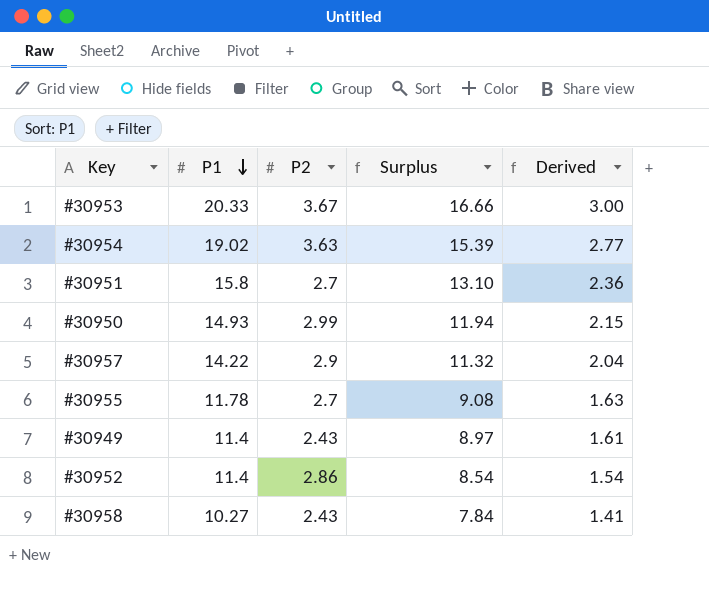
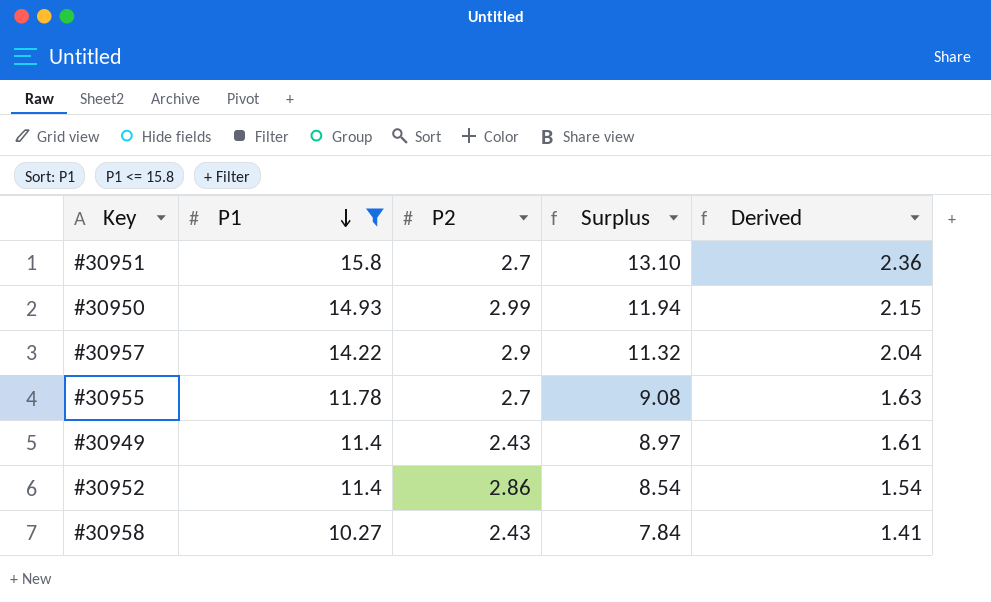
filter: none -> P1 <= 15.8

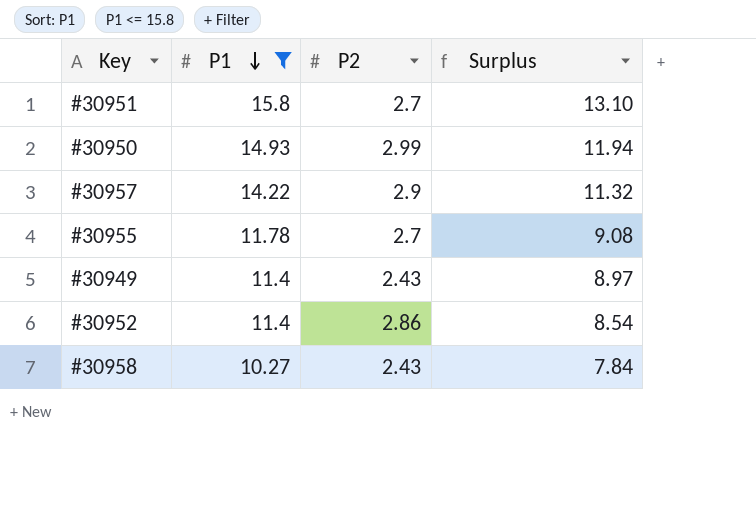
column Derived | formula: [Surplus] * 0.18 -> none

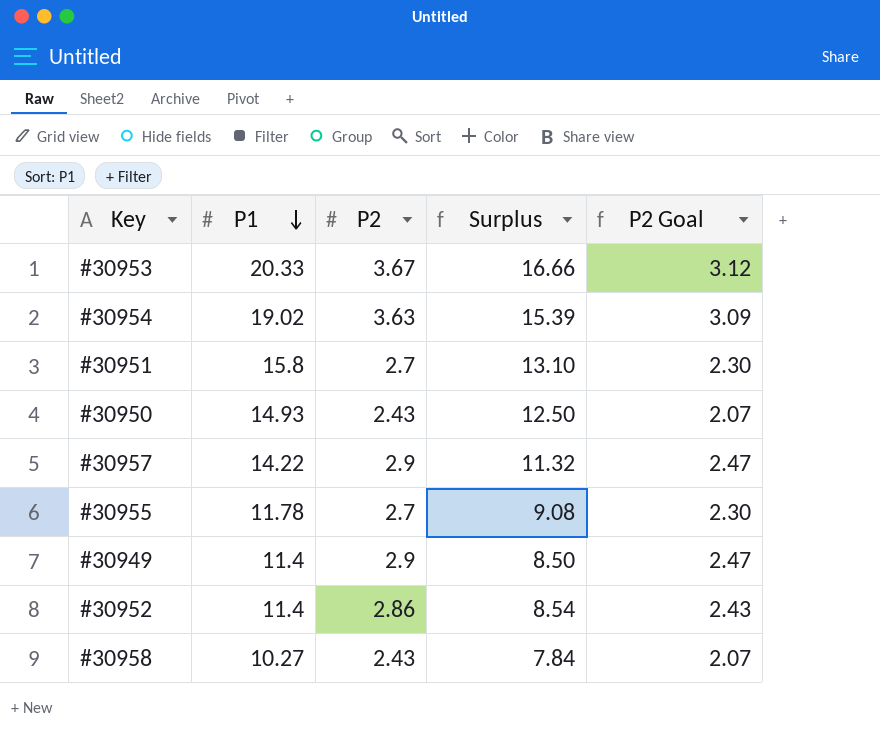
filter: P1 <= 15.8 -> none
column P2 Goal | formula: none -> [P2] * 0.85
#30950 | P2: 2.99 -> 2.43
#30950 | Surplus: 11.94 -> 12.50
#30949 | P2: 2.43 -> 2.9
#30949 | Surplus: 8.97 -> 8.50

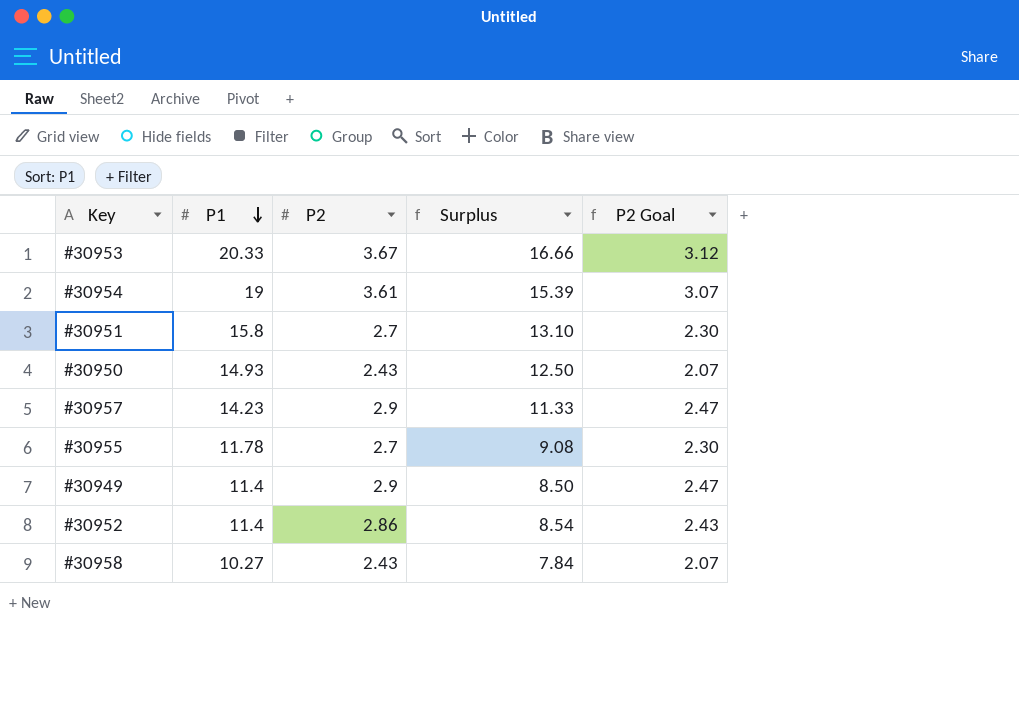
#30954 | P1: 19.02 -> 19
#30954 | P2: 3.63 -> 3.61
#30954 | P2 Goal: 3.09 -> 3.07
#30957 | P1: 14.22 -> 14.23
#30957 | Surplus: 11.32 -> 11.33

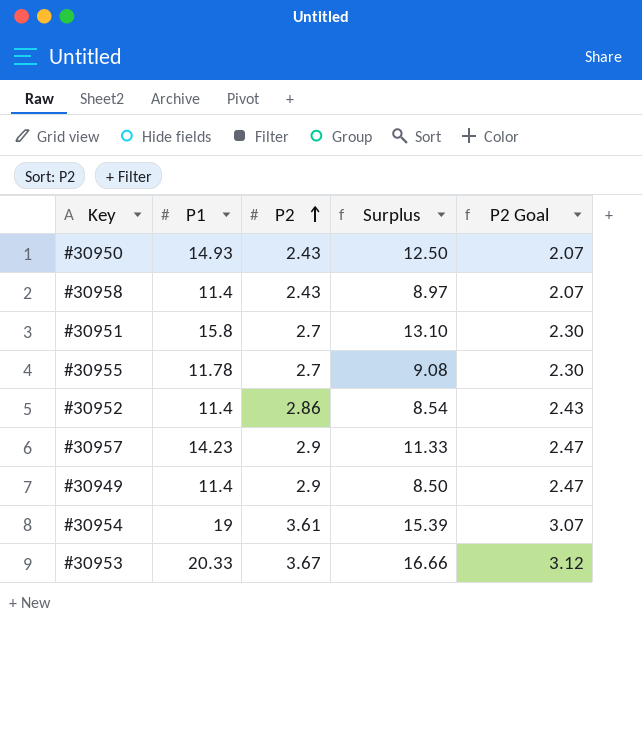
row order: P1 descending -> P2 ascending
#30958 | P1: 10.27 -> 11.4
#30958 | Surplus: 7.84 -> 8.97

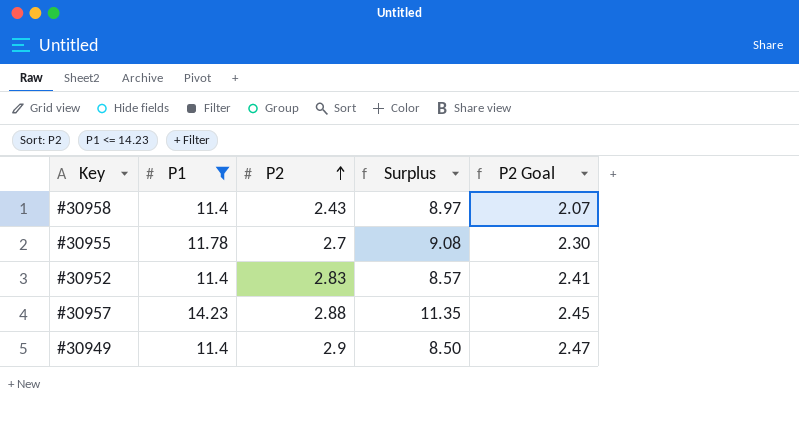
filter: none -> P1 <= 14.23
#30952 | P2: 2.86 -> 2.83
#30952 | Surplus: 8.54 -> 8.57
#30952 | P2 Goal: 2.43 -> 2.41
#30957 | P2: 2.9 -> 2.88
#30957 | Surplus: 11.33 -> 11.35
#30957 | P2 Goal: 2.47 -> 2.45

